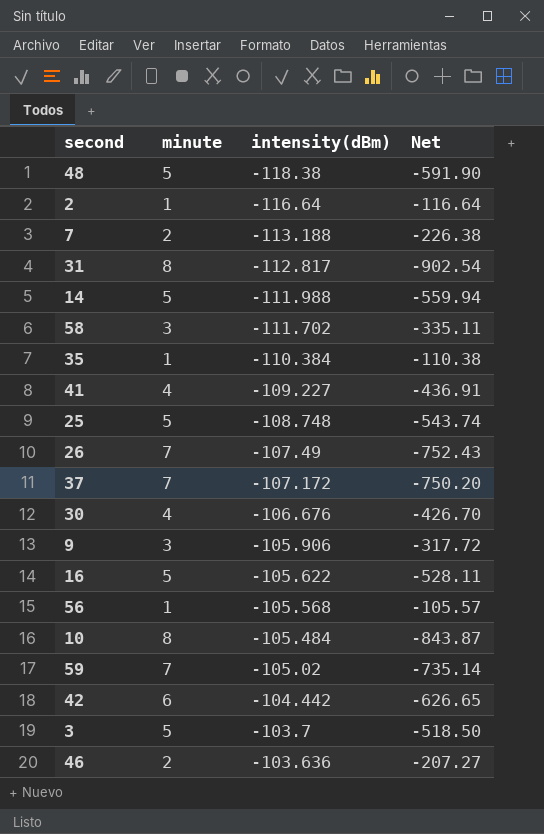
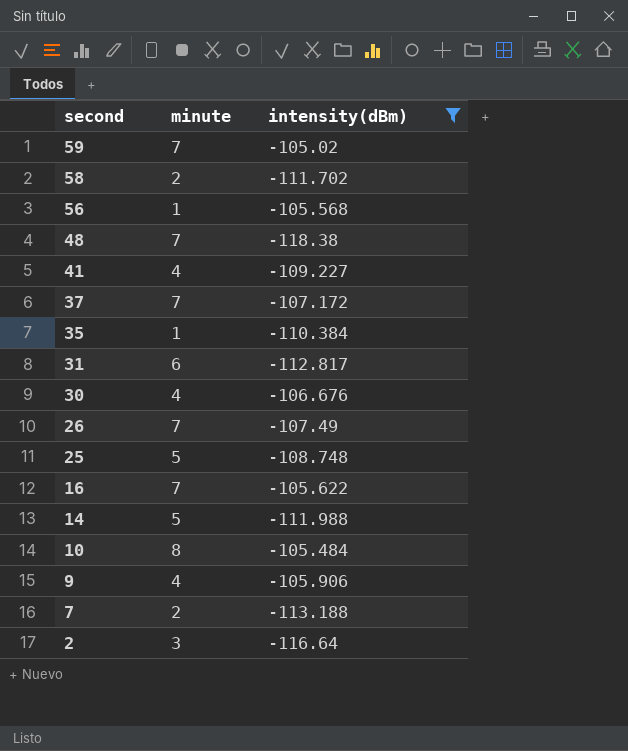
filter: none -> intensity(dBm) <= -105.02
row order: intensity(dBm) ascending -> second descending
column Net | formula: [minute] * [intensity(dBm)] -> none
58 | minute: 3 -> 2
48 | minute: 5 -> 7
31 | minute: 8 -> 6
16 | minute: 5 -> 7
9 | minute: 3 -> 4
2 | minute: 1 -> 3

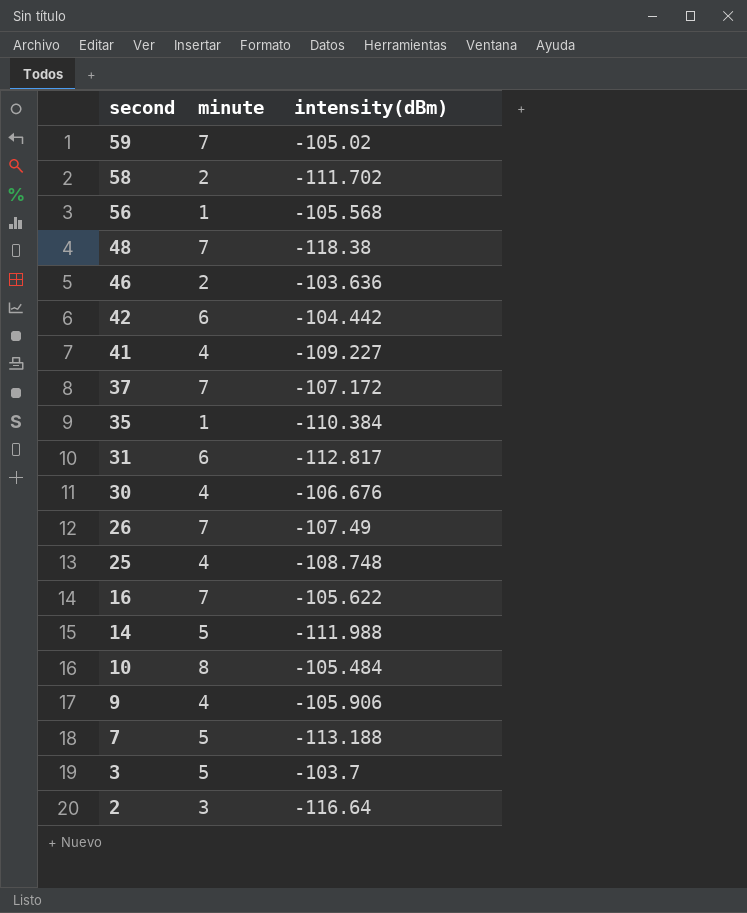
filter: intensity(dBm) <= -105.02 -> none
25 | minute: 5 -> 4
7 | minute: 2 -> 5

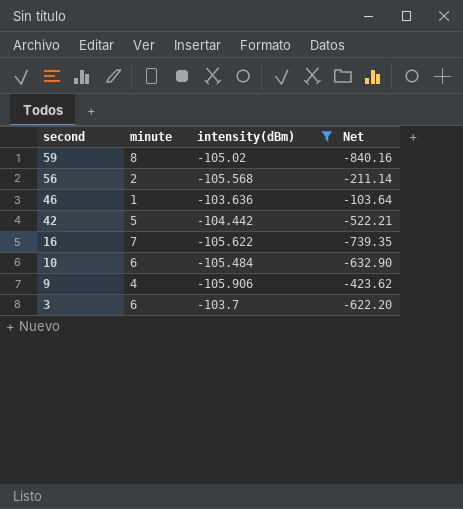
filter: none -> intensity(dBm) >= -105.906
column Net | formula: none -> [minute] * [intensity(dBm)]
59 | minute: 7 -> 8
56 | minute: 1 -> 2
46 | minute: 2 -> 1
42 | minute: 6 -> 5
10 | minute: 8 -> 6
3 | minute: 5 -> 6

